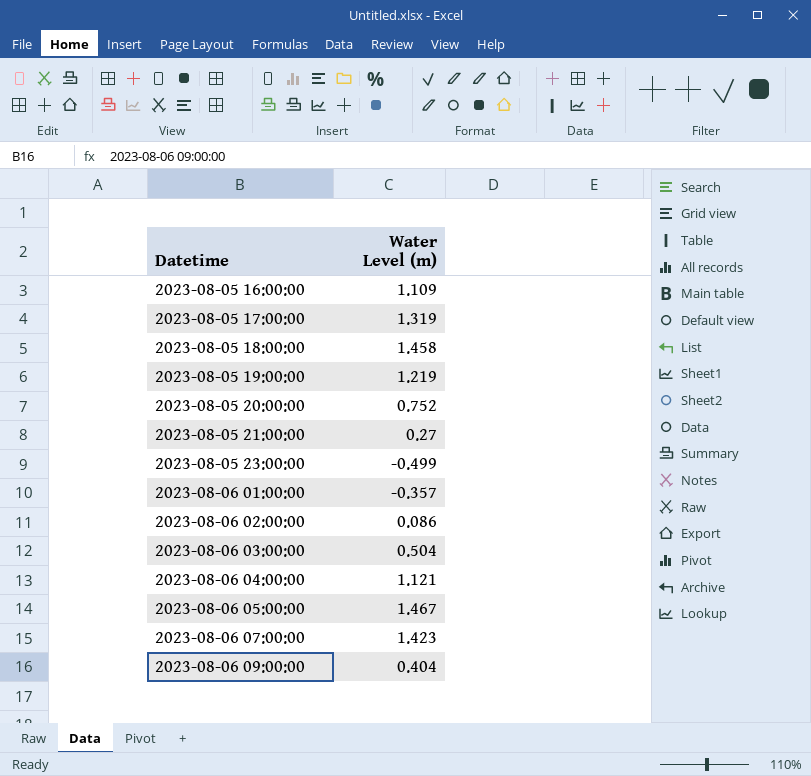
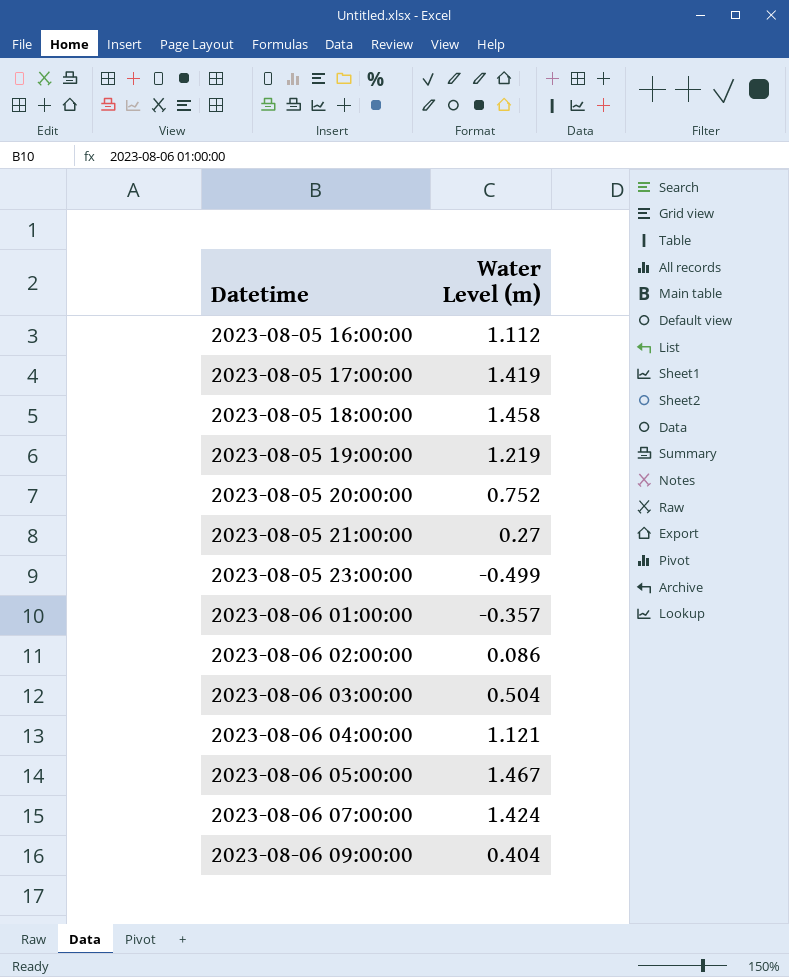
2023-08-05 16:00:00 | Water Level (m): 1.109 -> 1.112
2023-08-05 17:00:00 | Water Level (m): 1.319 -> 1.419
2023-08-06 07:00:00 | Water Level (m): 1.423 -> 1.424

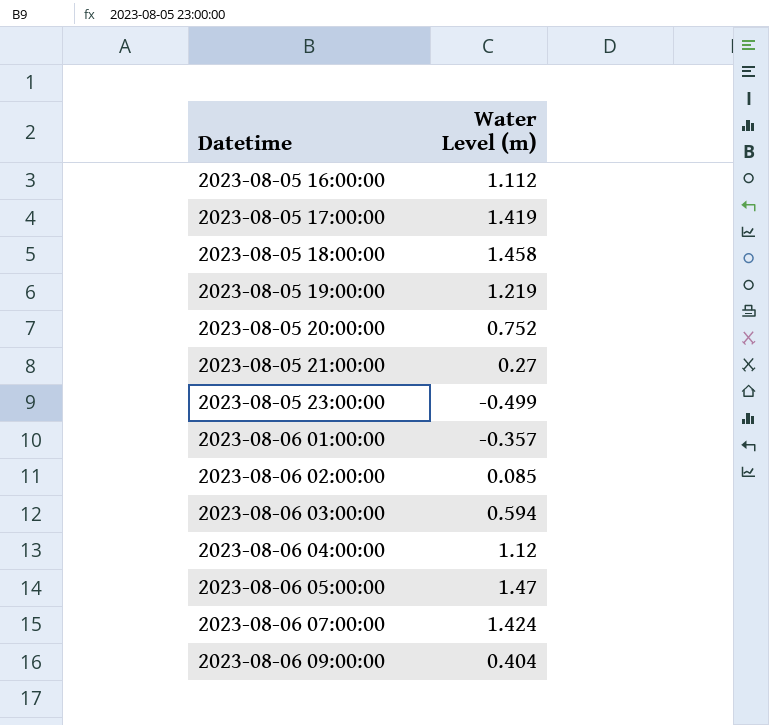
2023-08-06 02:00:00 | Water Level (m): 0.086 -> 0.085
2023-08-06 03:00:00 | Water Level (m): 0.504 -> 0.594
2023-08-06 04:00:00 | Water Level (m): 1.121 -> 1.12
2023-08-06 05:00:00 | Water Level (m): 1.467 -> 1.47

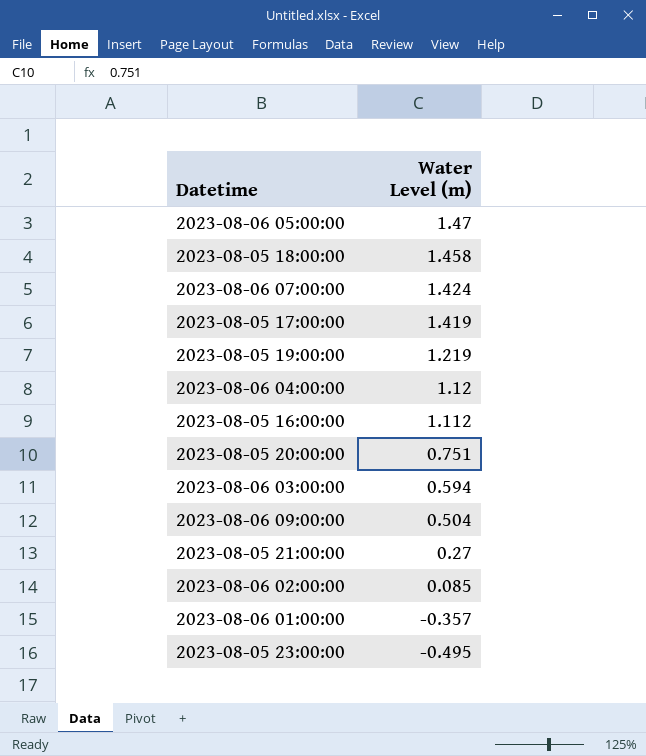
row order: Datetime ascending -> Water Level (m) descending
2023-08-05 20:00:00 | Water Level (m): 0.752 -> 0.751
2023-08-06 09:00:00 | Water Level (m): 0.404 -> 0.504
2023-08-05 23:00:00 | Water Level (m): -0.499 -> -0.495

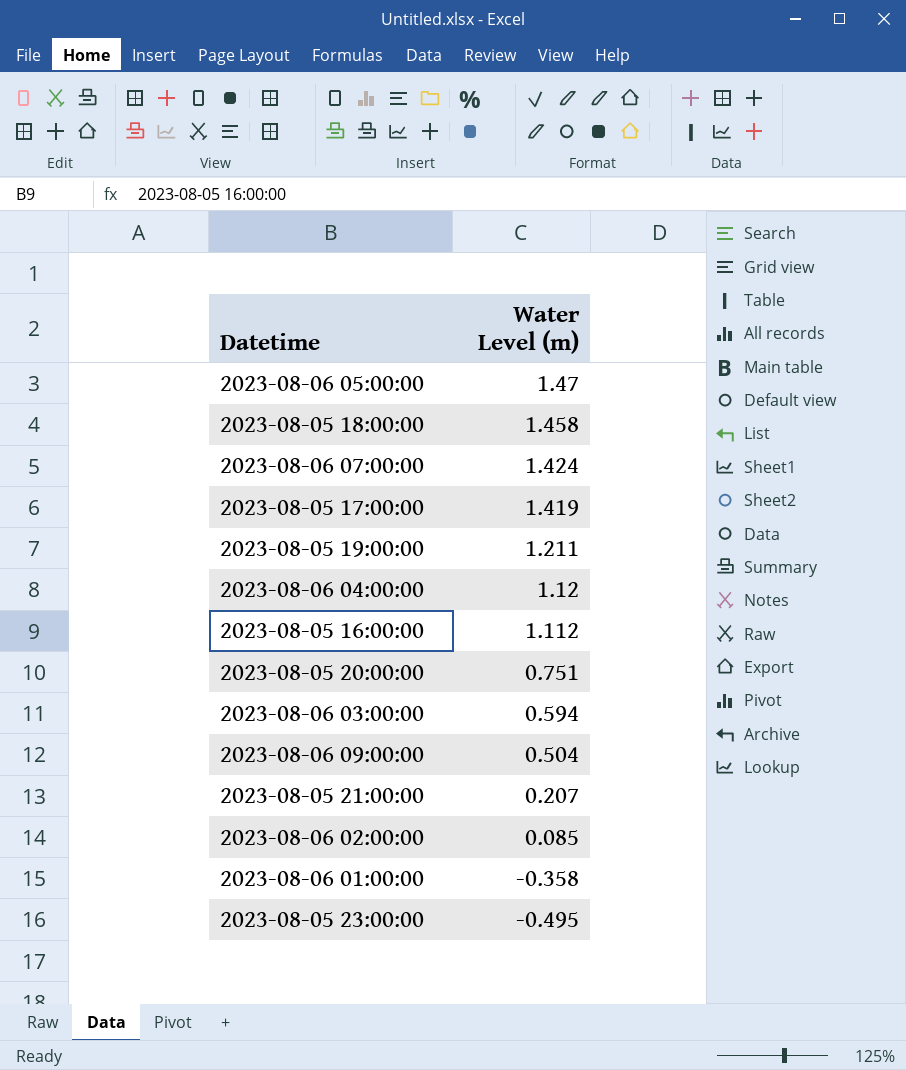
2023-08-05 19:00:00 | Water Level (m): 1.219 -> 1.211
2023-08-05 21:00:00 | Water Level (m): 0.27 -> 0.207
2023-08-06 01:00:00 | Water Level (m): -0.357 -> -0.358

